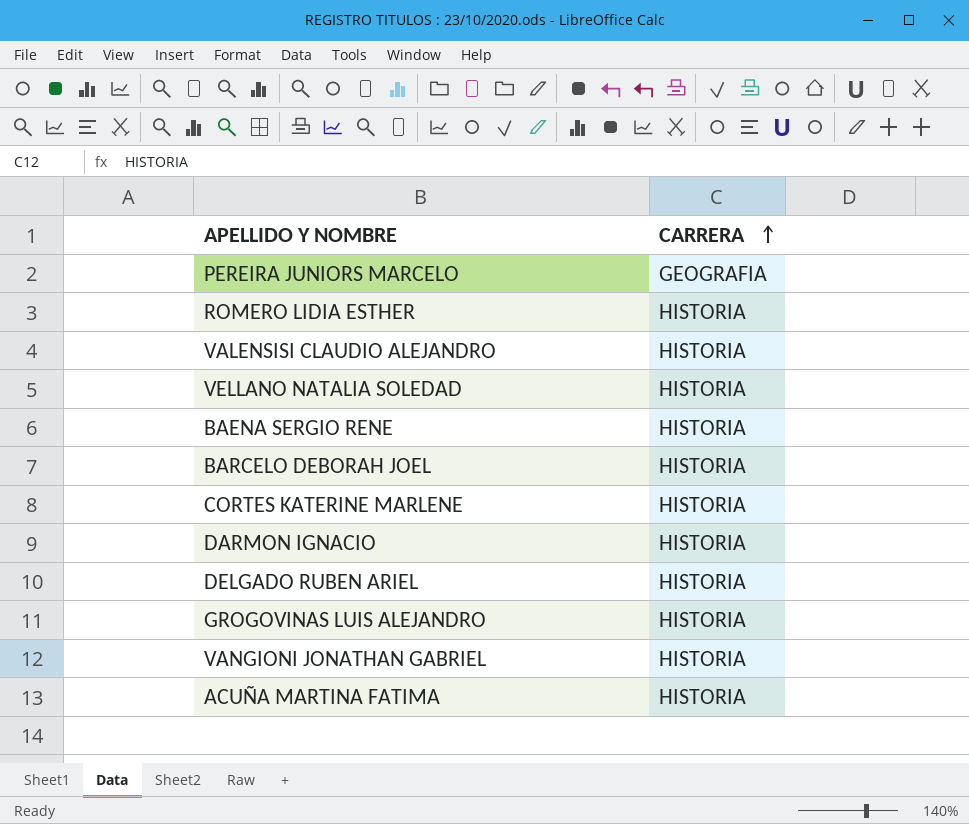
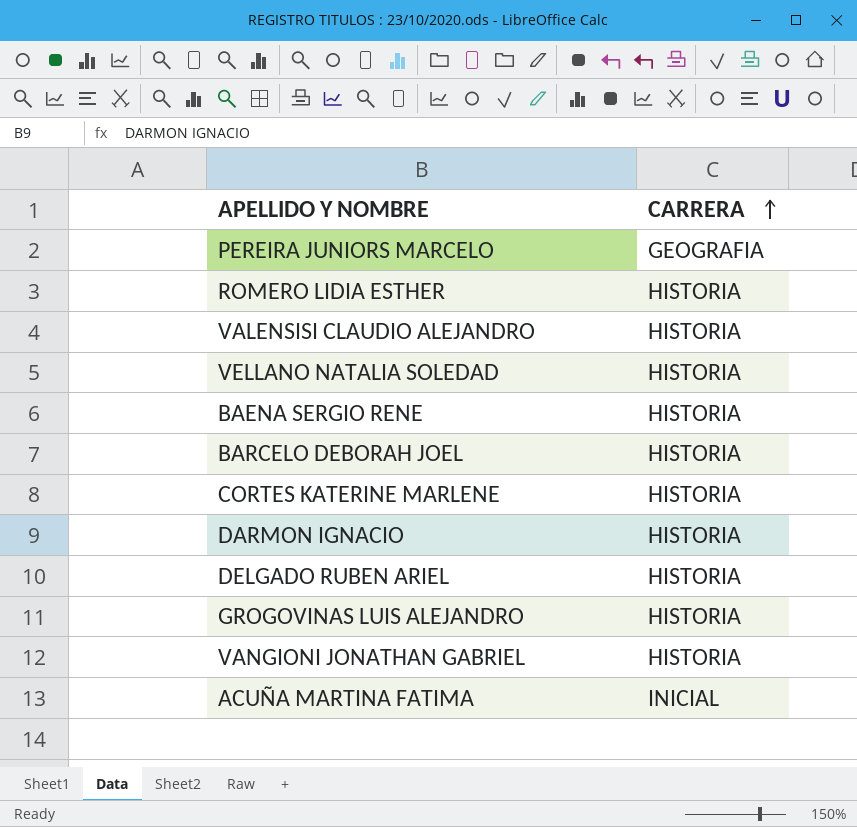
ACUÑA MARTINA FATIMA | CARRERA: HISTORIA -> INICIAL

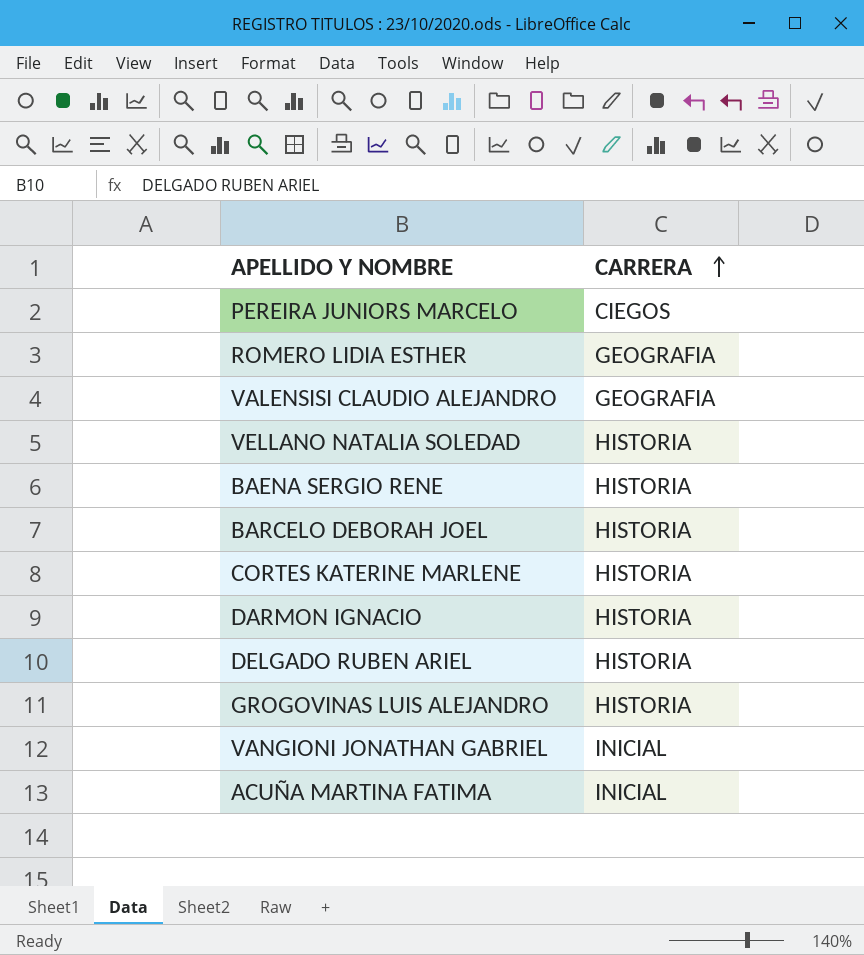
PEREIRA JUNIORS MARCELO | CARRERA: GEOGRAFIA -> CIEGOS
ROMERO LIDIA ESTHER | CARRERA: HISTORIA -> GEOGRAFIA
VALENSISI CLAUDIO ALEJANDRO | CARRERA: HISTORIA -> GEOGRAFIA
VANGIONI JONATHAN GABRIEL | CARRERA: HISTORIA -> INICIAL

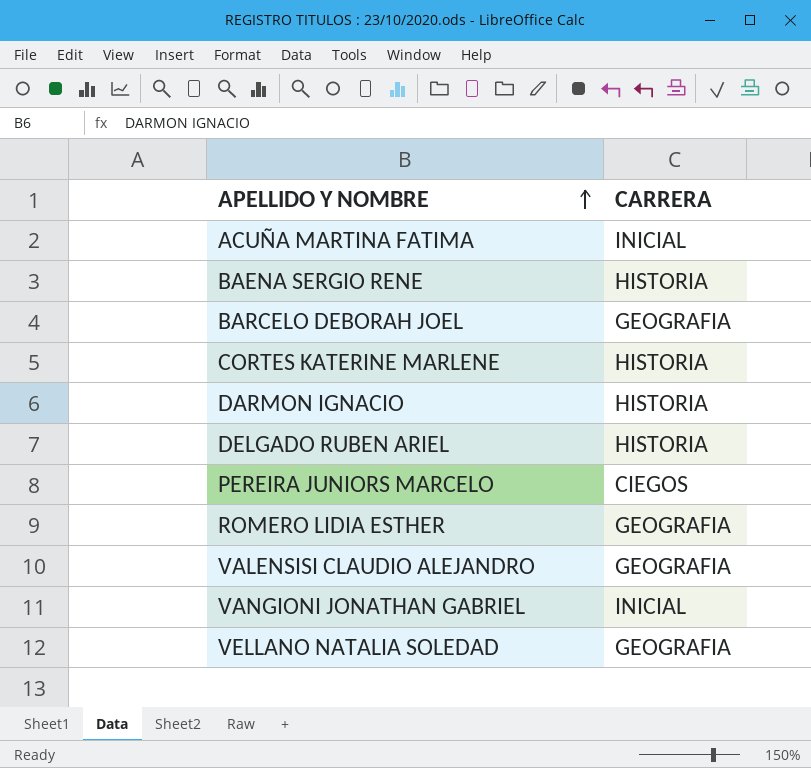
row order: CARRERA ascending -> APELLIDO Y NOMBRE ascending
row GROGOVINAS LUIS ALEJANDRO: HISTORIA -> none
BARCELO DEBORAH JOEL | CARRERA: HISTORIA -> GEOGRAFIA
VELLANO NATALIA SOLEDAD | CARRERA: HISTORIA -> GEOGRAFIA

